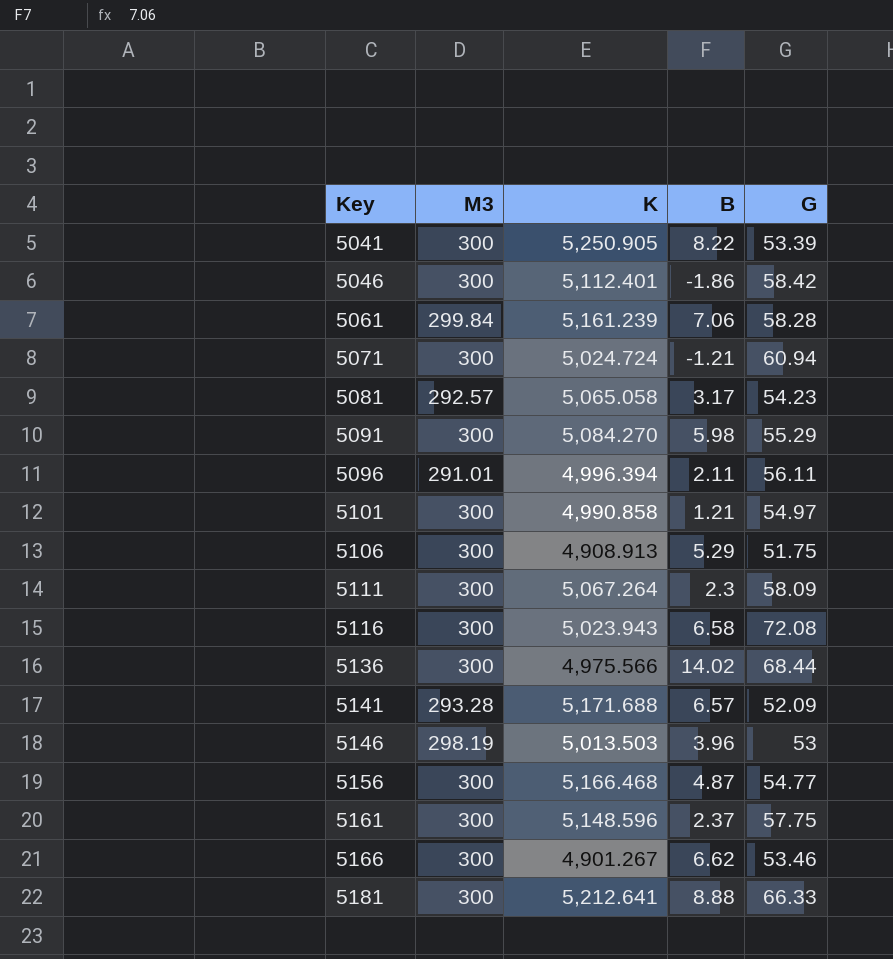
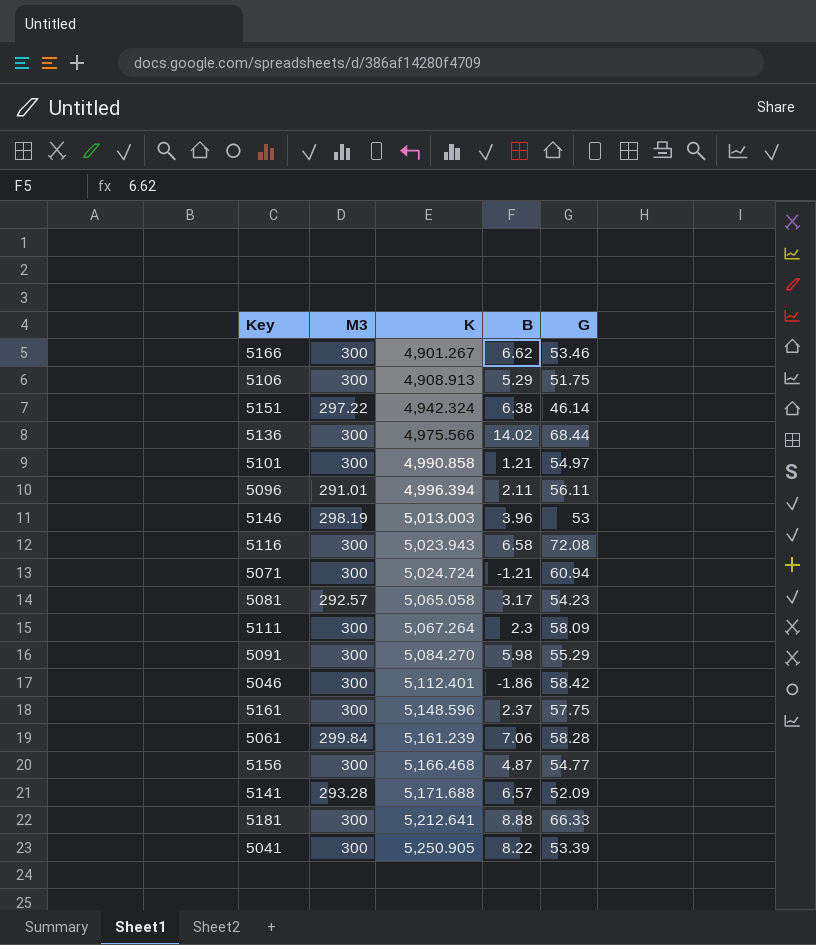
row order: Key ascending -> K ascending
row 5151: none -> 297.22 | 4,942.324 | 6.38 | 46.14
5146 | K: 5,013.503 -> 5,013.003

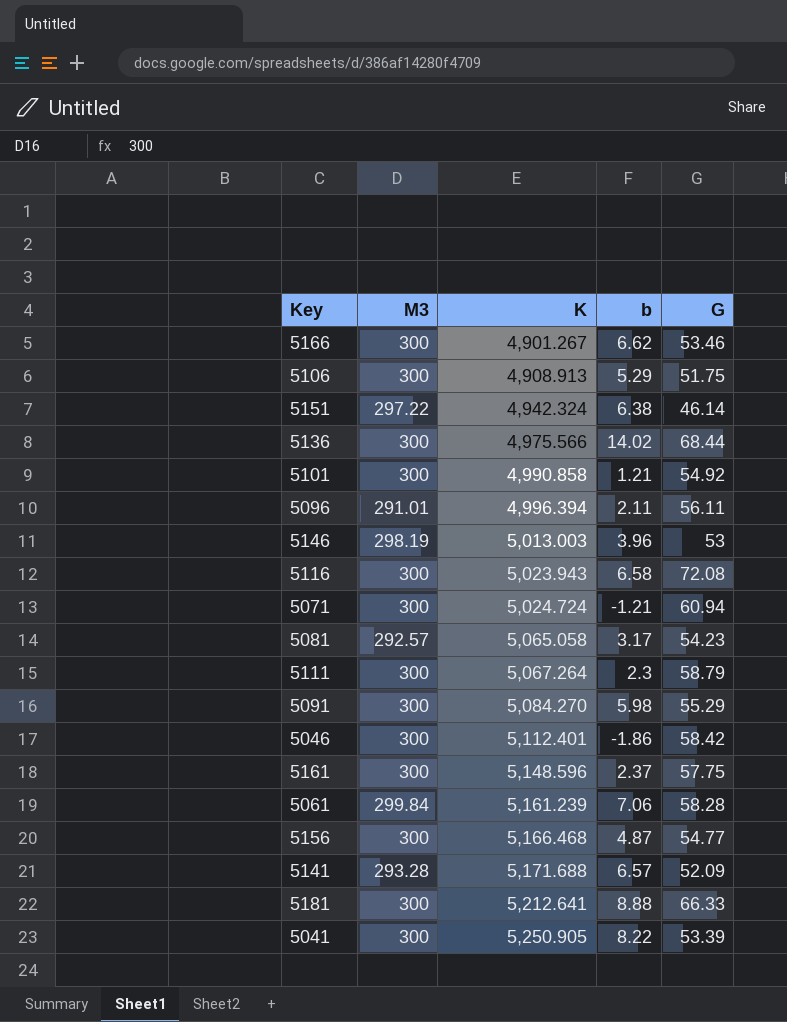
column name: B -> b
5101 | G: 54.97 -> 54.92
5111 | G: 58.09 -> 58.79

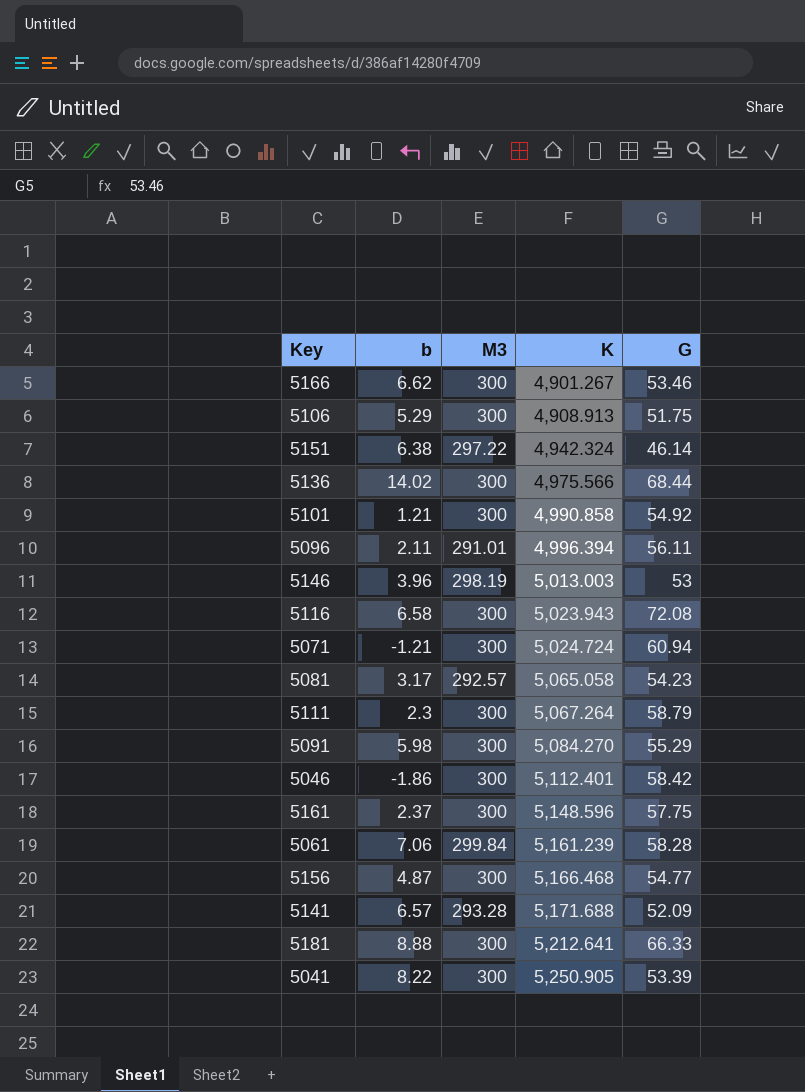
column b | position: 4 -> 2

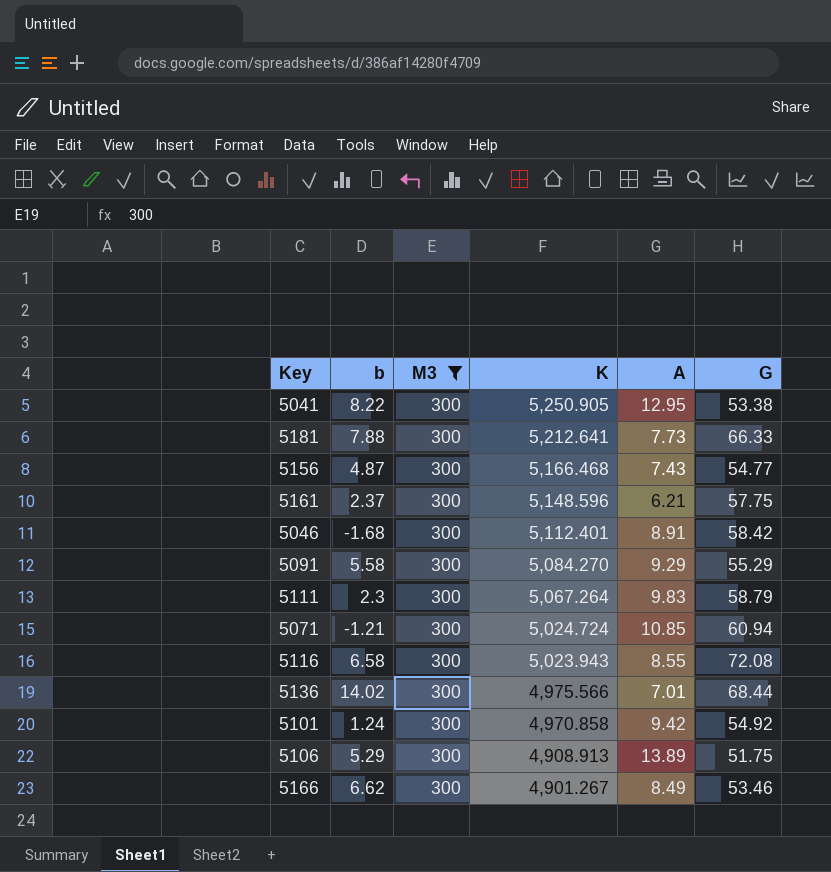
filter: none -> M3 = 300
row order: K ascending -> K descending
column A | position: none -> 5
5041 | G: 53.39 -> 53.38
5181 | b: 8.88 -> 7.88
5046 | b: -1.86 -> -1.68
5091 | b: 5.98 -> 5.58
5101 | b: 1.21 -> 1.24
5101 | K: 4,990.858 -> 4,970.858

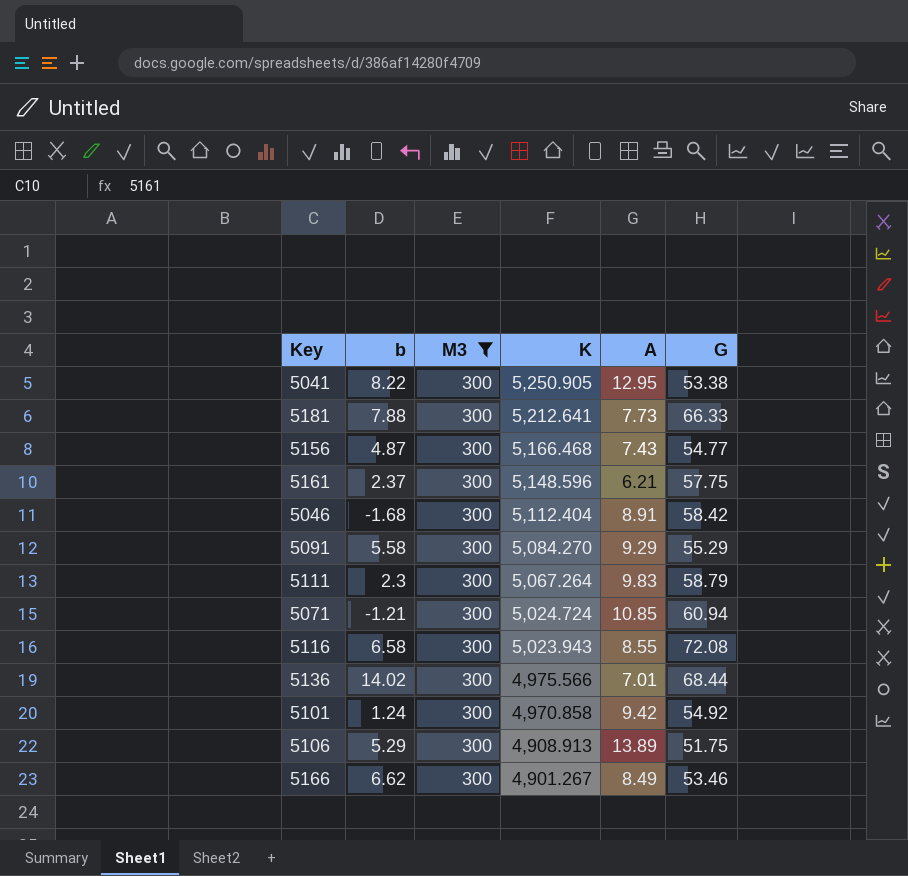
5046 | K: 5,112.401 -> 5,112.404

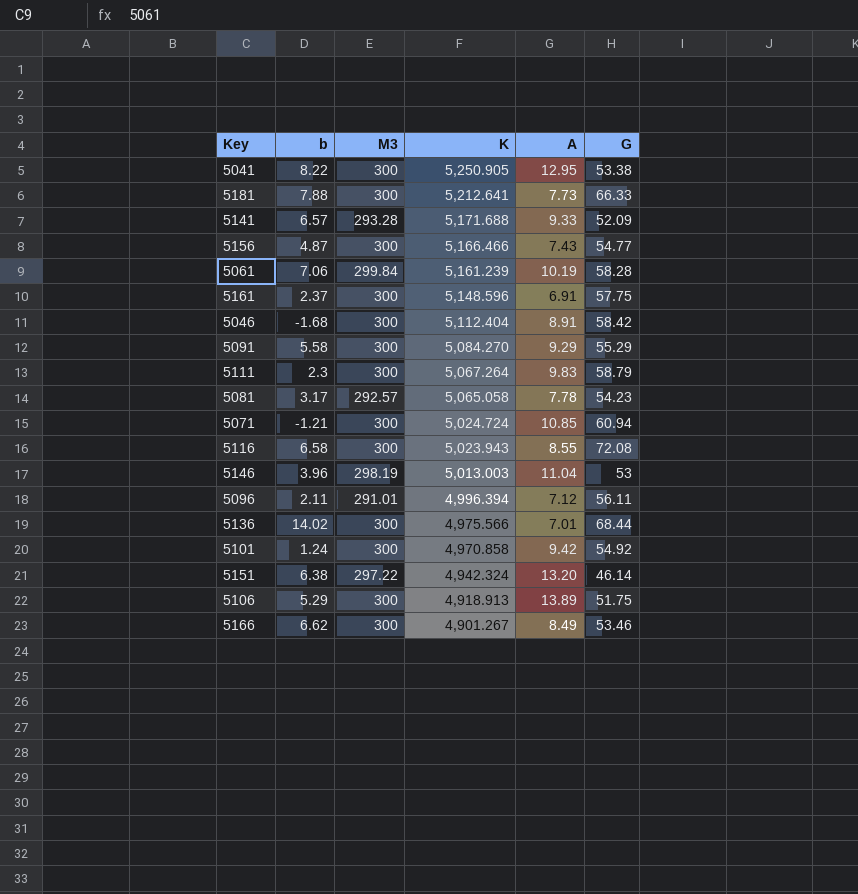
filter: M3 = 300 -> none
5156 | K: 5,166.468 -> 5,166.466
5161 | A: 6.21 -> 6.91
5106 | K: 4,908.913 -> 4,918.913

